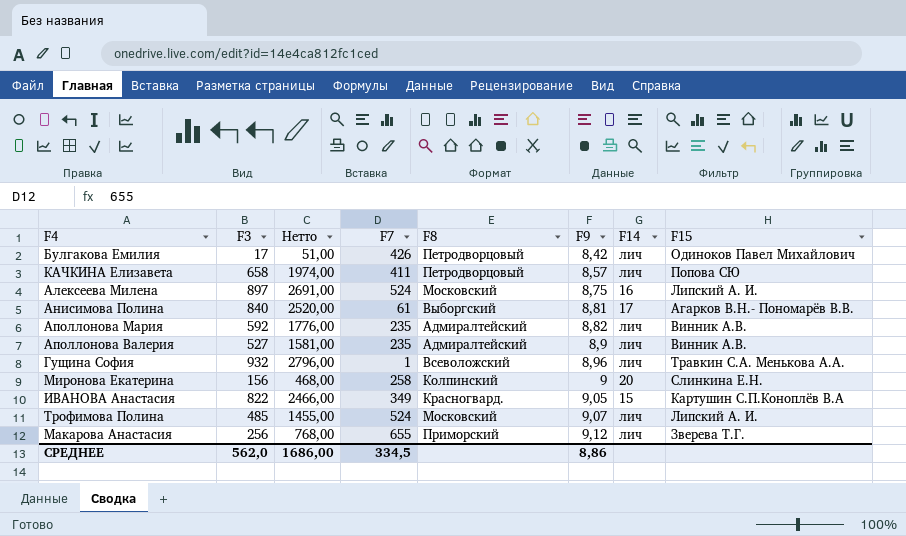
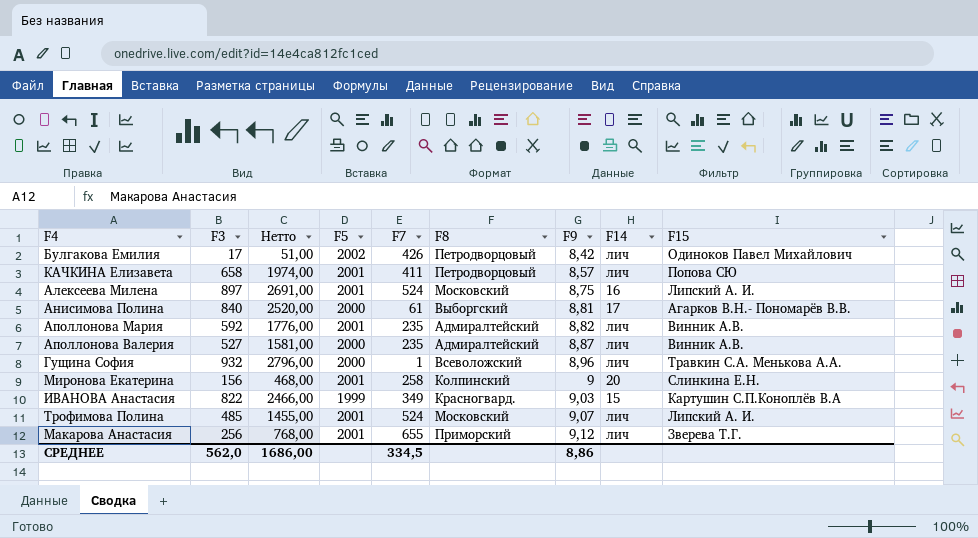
column F5 | position: none -> 4
Аполлонова Валерия | F9: 8,9 -> 8,87
ИВАНОВА Анастасия | F9: 9,05 -> 9,03

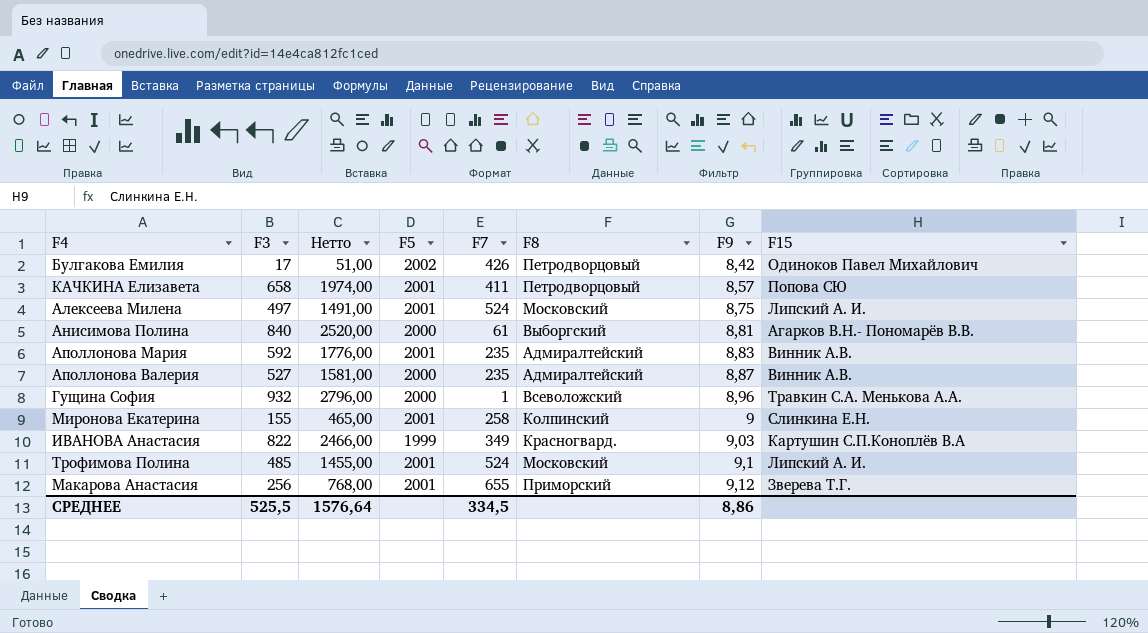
column F14 | position: 8 -> none
Алексеева Милена | F3: 897 -> 497
Алексеева Милена | Нетто: 2691,00 -> 1491,00
Аполлонова Мария | F9: 8,82 -> 8,83
Миронова Екатерина | F3: 156 -> 155
Миронова Екатерина | Нетто: 468,00 -> 465,00
Трофимова Полина | F9: 9,07 -> 9,1
СРЕДНЕЕ | F3: 562,0 -> 525,5
СРЕДНЕЕ | Нетто: 1686,00 -> 1576,64

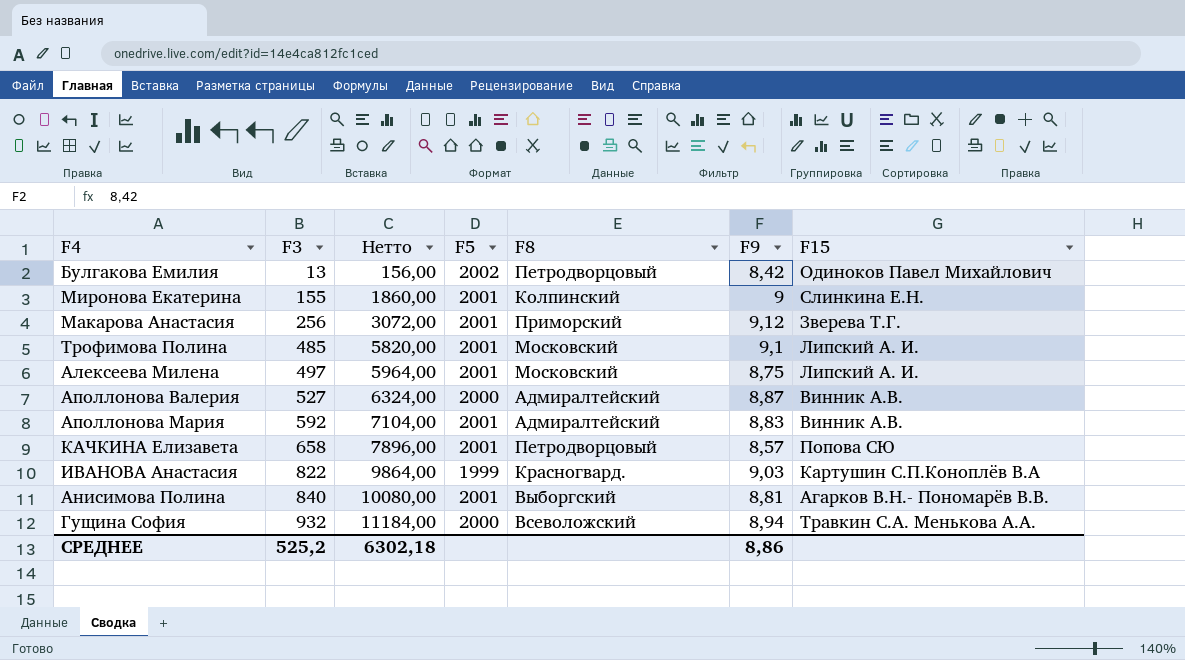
row order: F9 ascending -> F3 ascending
column F7 | position: 5 -> none
column Нетто | formula: [F3] * 3 -> [F3] * 12
Булгакова Емилия | F3: 17 -> 13
Анисимова Полина | F5: 2000 -> 2001
Гущина София | F9: 8,96 -> 8,94
СРЕДНЕЕ | F3: 525,5 -> 525,2
СРЕДНЕЕ | Нетто: 1576,64 -> 6302,18

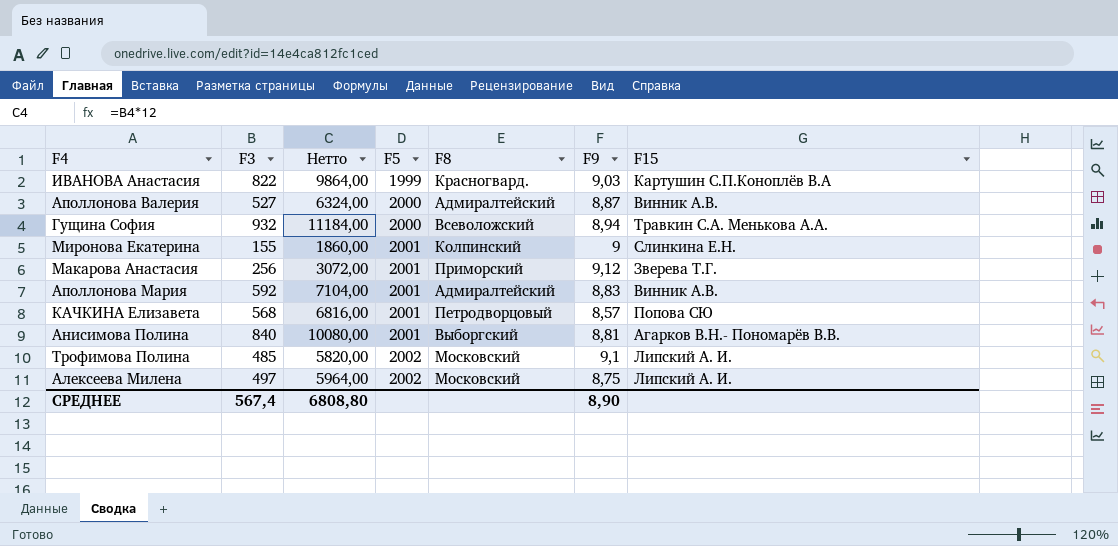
row order: F3 ascending -> F5 ascending
row Булгакова Емилия: 13 | 156,00 | 2002 | Петродворцовый | 8,42 | Одиноков Павел Михайлович -> none
КАЧКИНА Елизавета | F3: 658 -> 568
КАЧКИНА Елизавета | Нетто: 7896,00 -> 6816,00
Трофимова Полина | F5: 2001 -> 2002
Алексеева Милена | F5: 2001 -> 2002
СРЕДНЕЕ | F3: 525,2 -> 567,4
СРЕДНЕЕ | Нетто: 6302,18 -> 6808,80
СРЕДНЕЕ | F9: 8,86 -> 8,90

